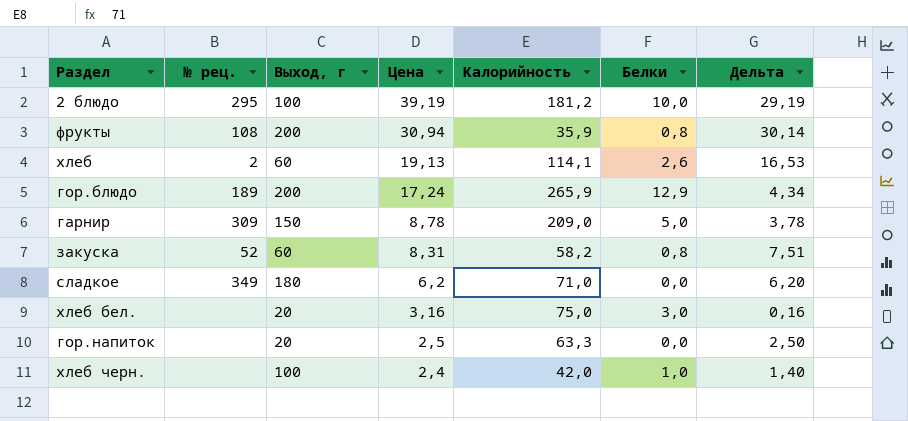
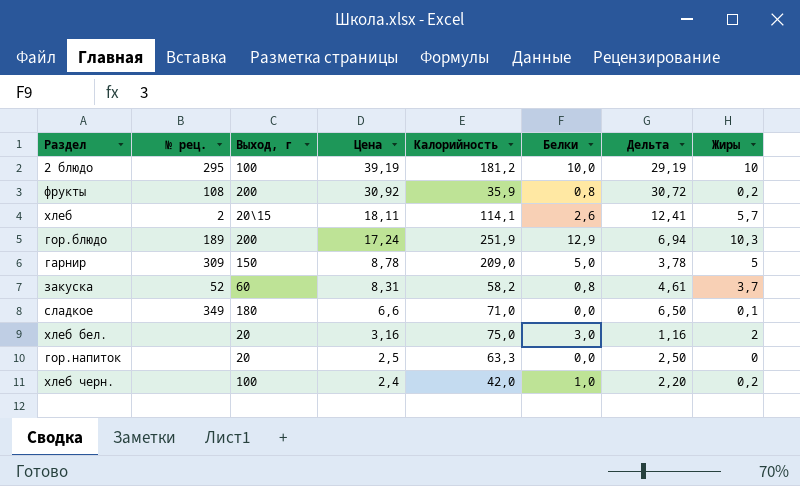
column Дельта | formula: [Цена] - [Белки] -> [Цена] - [Жиры]
column Жиры | position: none -> 8
фрукты | Цена: 30,94 -> 30,92
хлеб | Выход, г: 60 -> 20\15
хлеб | Цена: 19,13 -> 18,11
гор.блюдо | Калорийность: 265,9 -> 251,9
сладкое | Цена: 6,2 -> 6,6

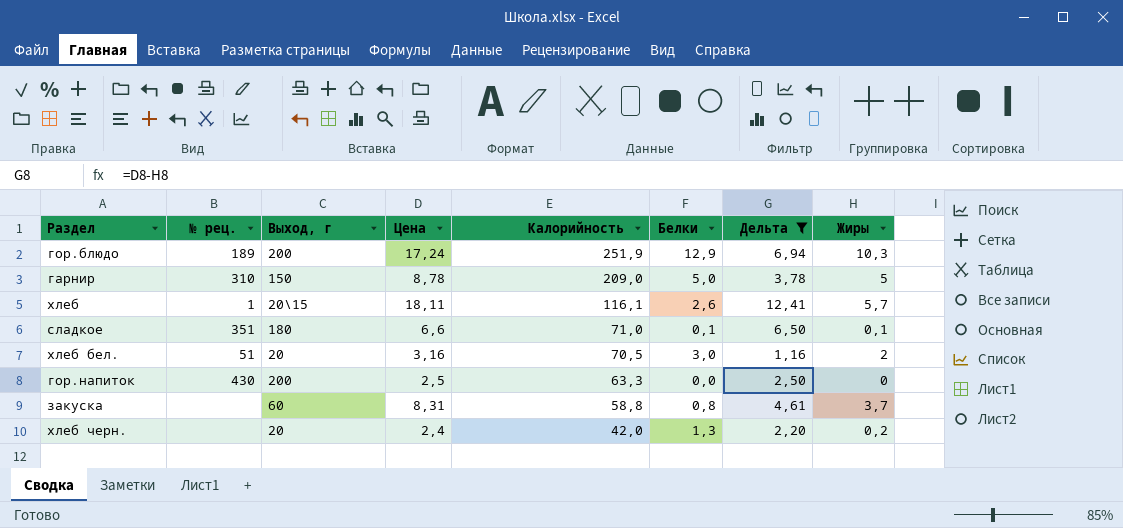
filter: none -> Дельта <= 12,41
row order: Цена descending -> Калорийность descending
гарнир | № рец.: 309 -> 310
хлеб | № рец.: 2 -> 1
хлеб | Калорийность: 114,1 -> 116,1
сладкое | № рец.: 349 -> 351
сладкое | Белки: 0,0 -> 0,1
хлеб бел. | № рец.: none -> 51
хлеб бел. | Калорийность: 75,0 -> 70,5
гор.напиток | № рец.: none -> 430
гор.напиток | Выход, г: 20 -> 200
закуска | № рец.: 52 -> none
закуска | Калорийность: 58,2 -> 58,8
хлеб черн. | Выход, г: 100 -> 20
хлеб черн. | Белки: 1,0 -> 1,3

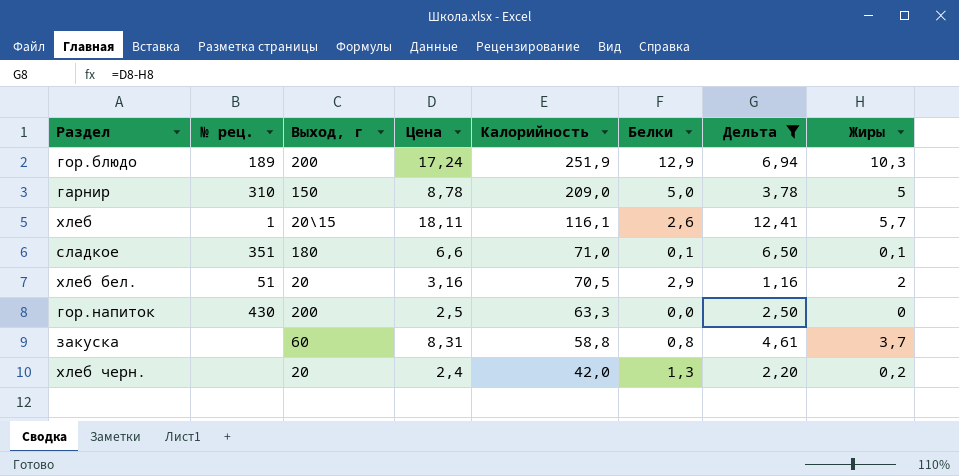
хлеб бел. | Белки: 3,0 -> 2,9

